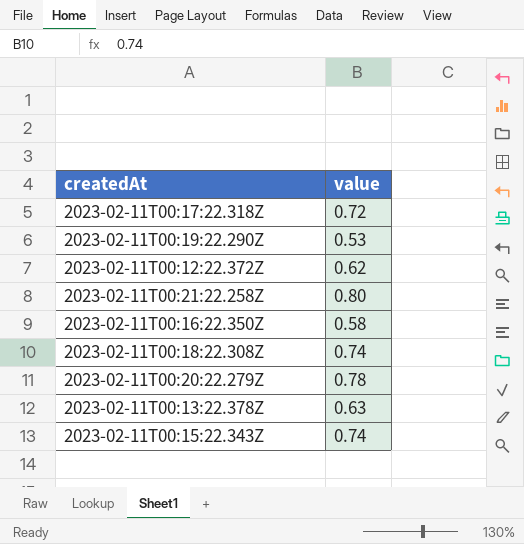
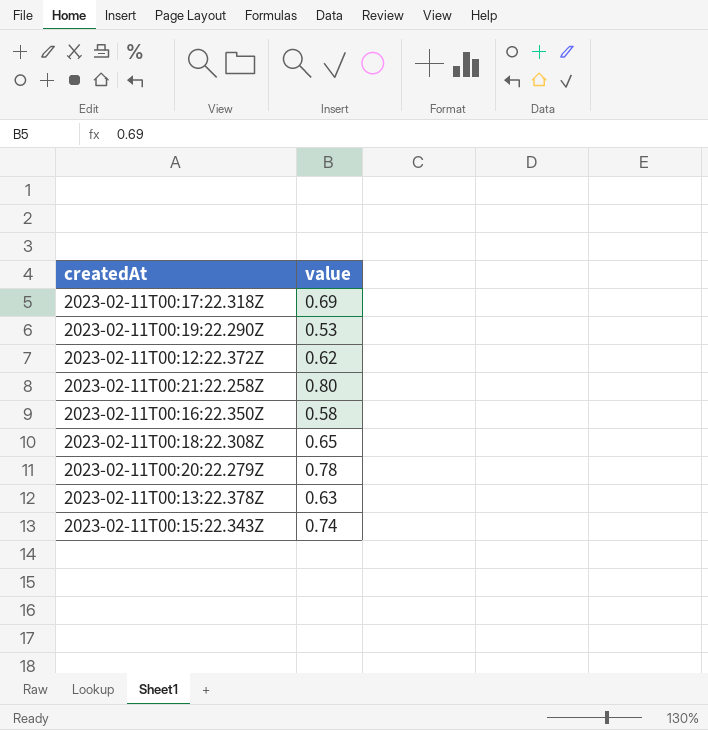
2023-02-11T00:17:22.318Z | value: 0.72 -> 0.69
2023-02-11T00:18:22.308Z | value: 0.74 -> 0.65

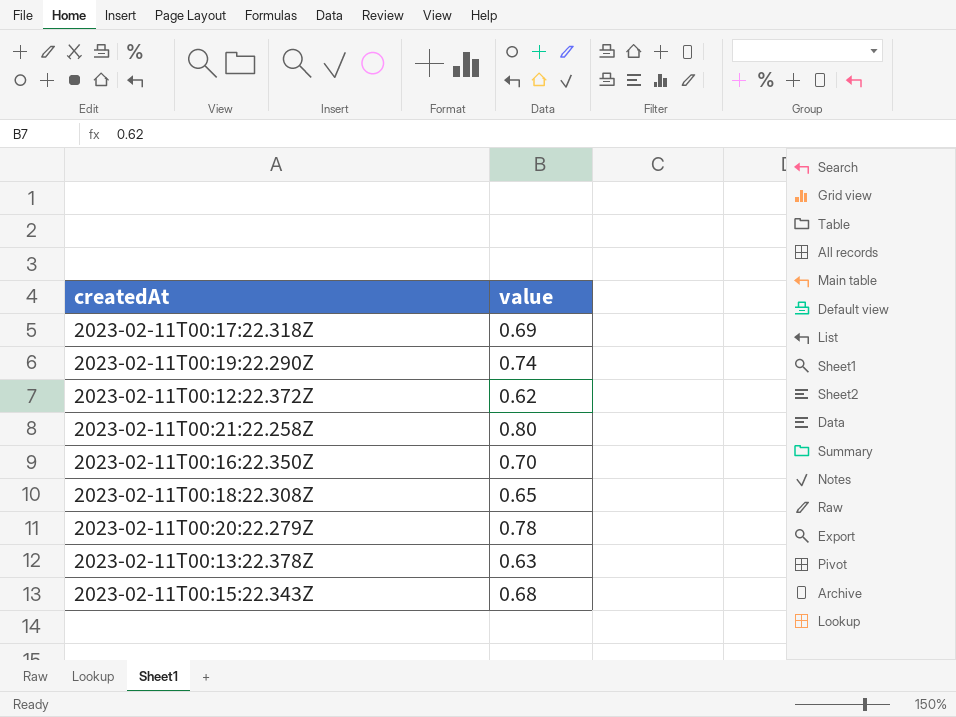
2023-02-11T00:19:22.290Z | value: 0.53 -> 0.74
2023-02-11T00:16:22.350Z | value: 0.58 -> 0.70
2023-02-11T00:15:22.343Z | value: 0.74 -> 0.68

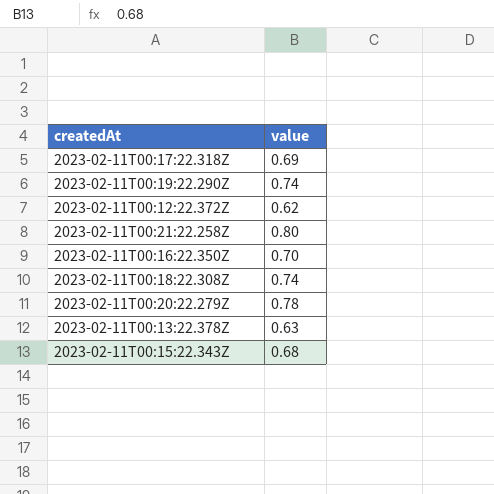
2023-02-11T00:18:22.308Z | value: 0.65 -> 0.74

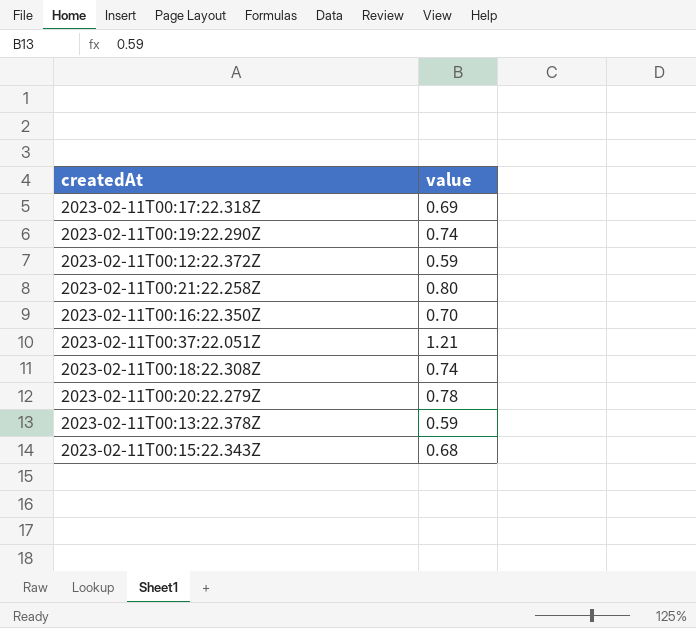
2023-02-11T00:12:22.372Z | value: 0.62 -> 0.59
row 2023-02-11T00:37:22.051Z: none -> 1.21
2023-02-11T00:13:22.378Z | value: 0.63 -> 0.59

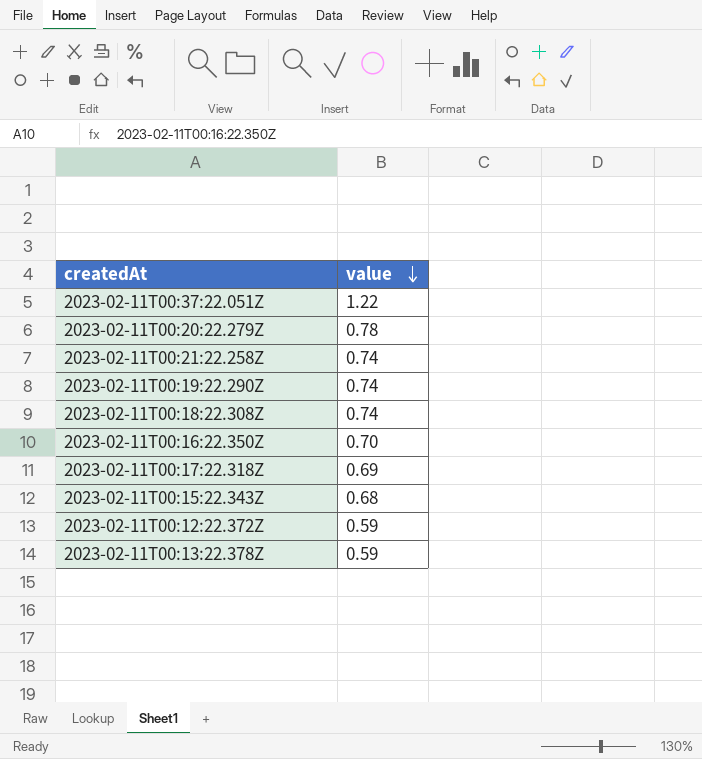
row order: none -> value descending
2023-02-11T00:37:22.051Z | value: 1.21 -> 1.22
2023-02-11T00:21:22.258Z | value: 0.80 -> 0.74

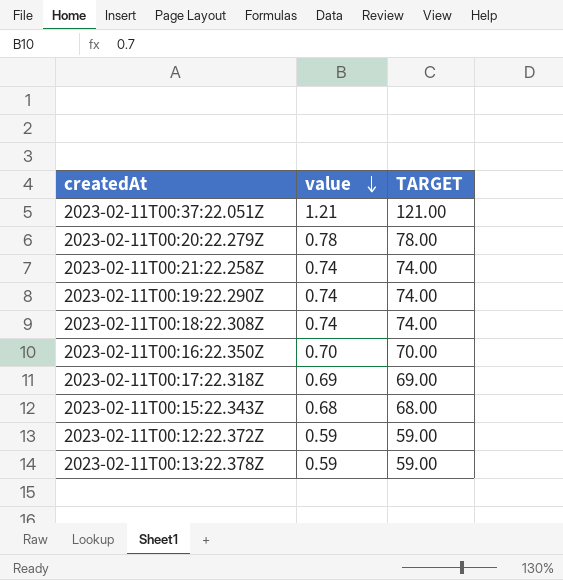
column TARGET | formula: none -> [value] * 100
2023-02-11T00:37:22.051Z | value: 1.22 -> 1.21

